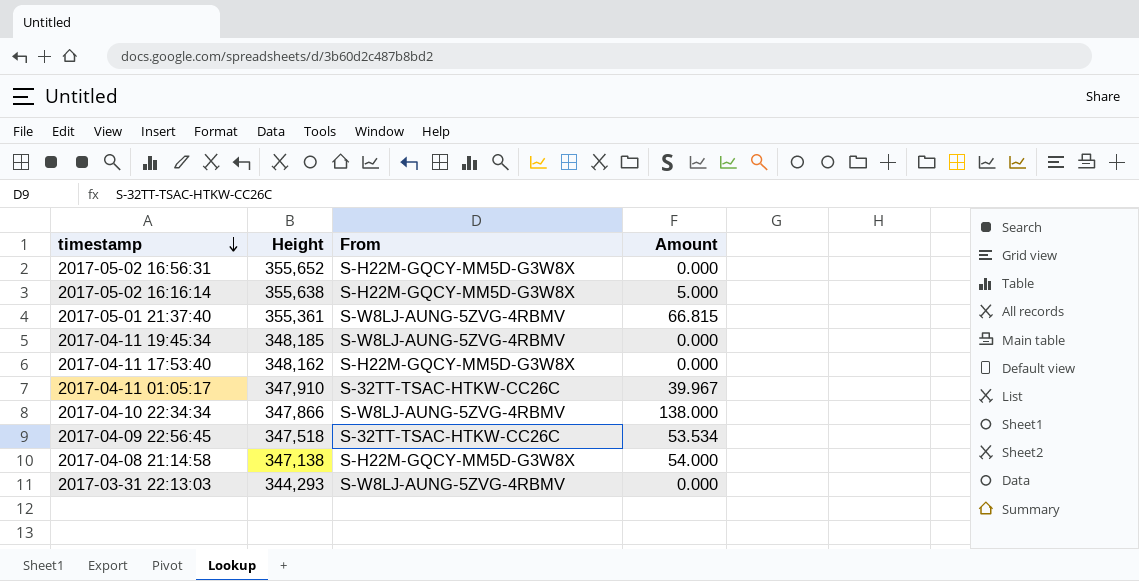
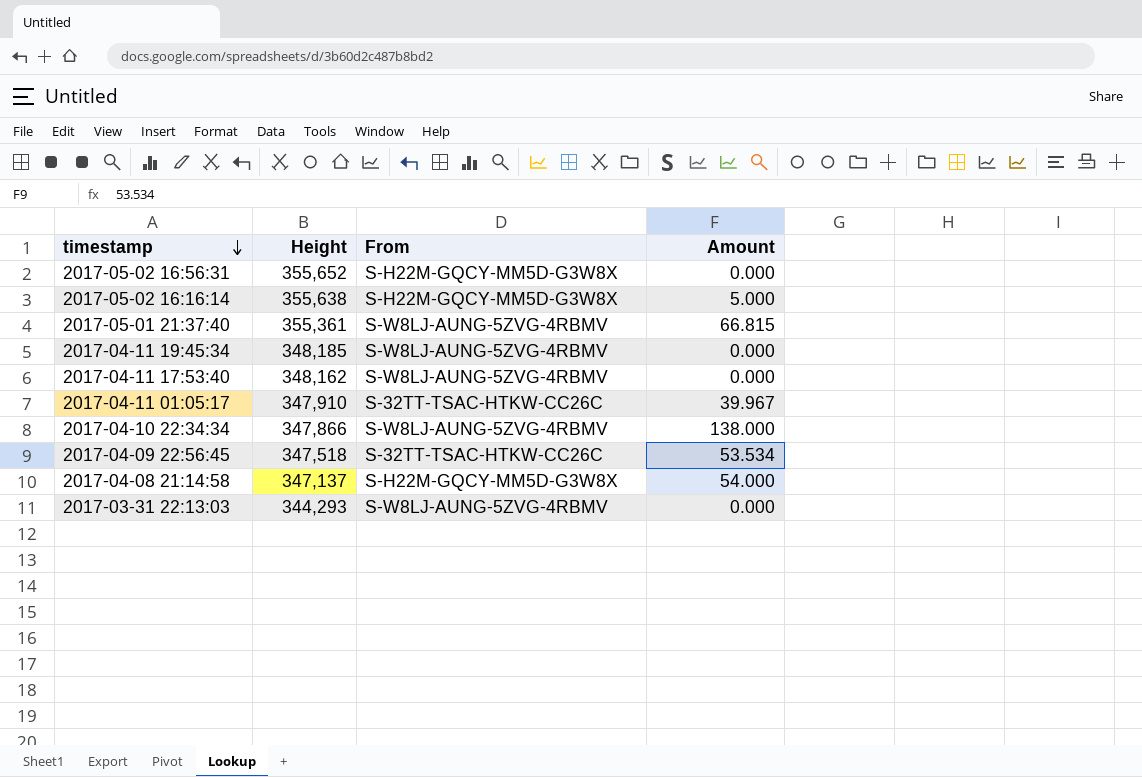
2017-04-11 17:53:40 | From: S-H22M-GQCY-MM5D-G3W8X -> S-W8LJ-AUNG-5ZVG-4RBMV
2017-04-08 21:14:58 | Height: 347,138 -> 347,137

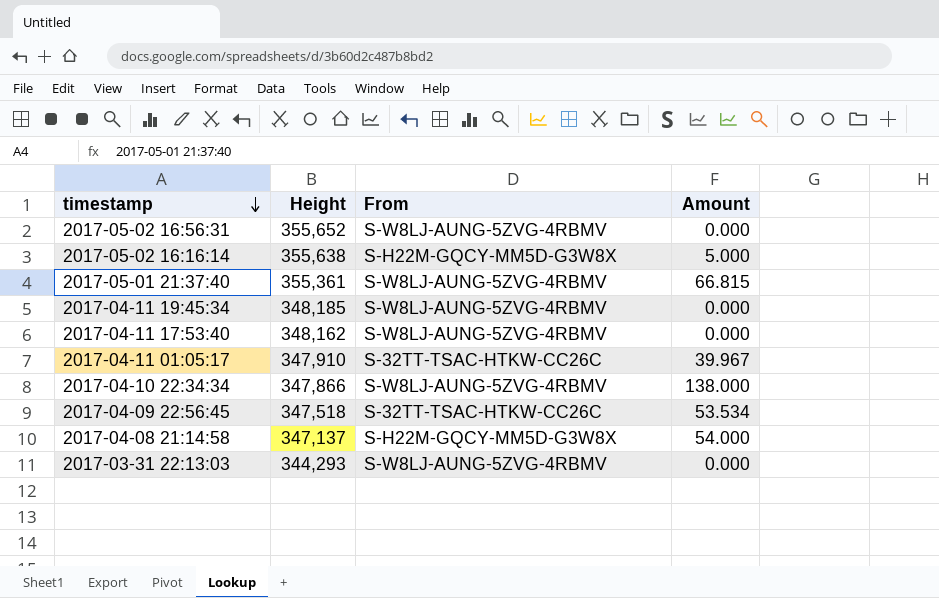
2017-05-02 16:56:31 | From: S-H22M-GQCY-MM5D-G3W8X -> S-W8LJ-AUNG-5ZVG-4RBMV

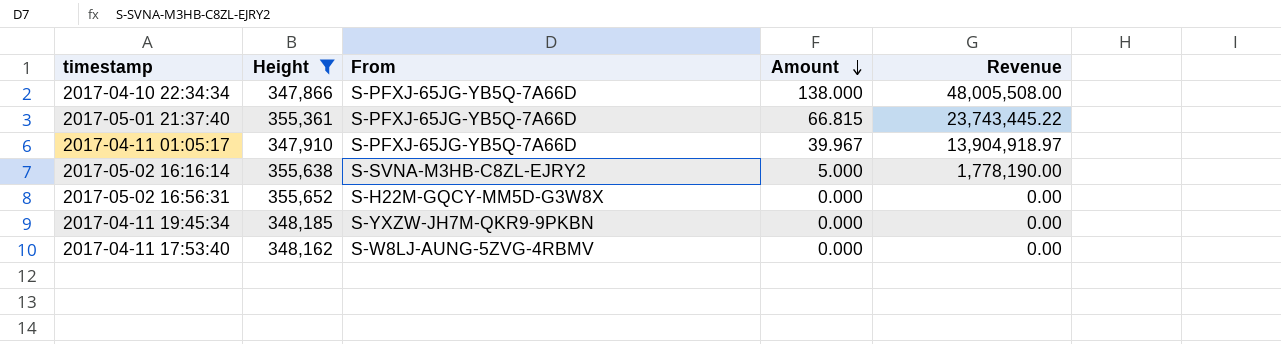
filter: none -> Height >= 347,866
row order: timestamp descending -> Amount descending
column Revenue | formula: none -> [Height] * [Amount]
2017-04-10 22:34:34 | From: S-W8LJ-AUNG-5ZVG-4RBMV -> S-PFXJ-65JG-YB5Q-7A66D
2017-05-01 21:37:40 | From: S-W8LJ-AUNG-5ZVG-4RBMV -> S-PFXJ-65JG-YB5Q-7A66D
2017-04-11 01:05:17 | From: S-32TT-TSAC-HTKW-CC26C -> S-PFXJ-65JG-YB5Q-7A66D
2017-05-02 16:16:14 | From: S-H22M-GQCY-MM5D-G3W8X -> S-SVNA-M3HB-C8ZL-EJRY2
2017-05-02 16:56:31 | From: S-W8LJ-AUNG-5ZVG-4RBMV -> S-H22M-GQCY-MM5D-G3W8X
2017-04-11 19:45:34 | From: S-W8LJ-AUNG-5ZVG-4RBMV -> S-YXZW-JH7M-QKR9-9PKBN

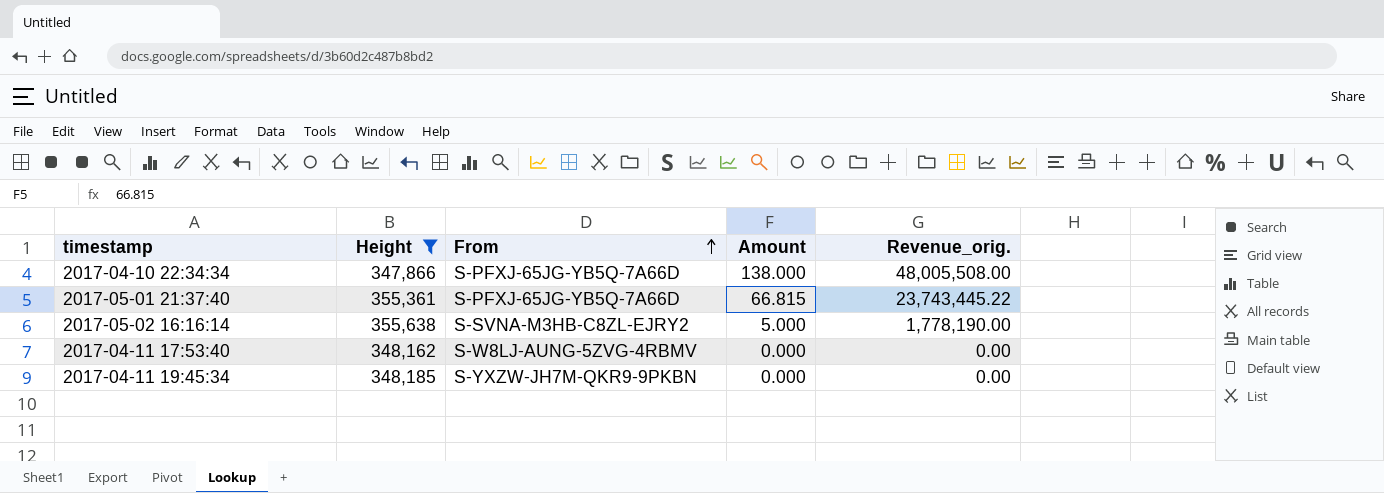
row order: Amount descending -> From ascending
column name: Revenue -> Revenue_orig.
row 2017-04-11 01:05:17: 347,910 | S-PFXJ-65JG-YB5Q-7A66D | 39.967 | 13,904,918.97 -> none
row 2017-05-02 16:56:31: 355,652 | S-H22M-GQCY-MM5D-G3W8X | 0.000 | 0.00 -> none

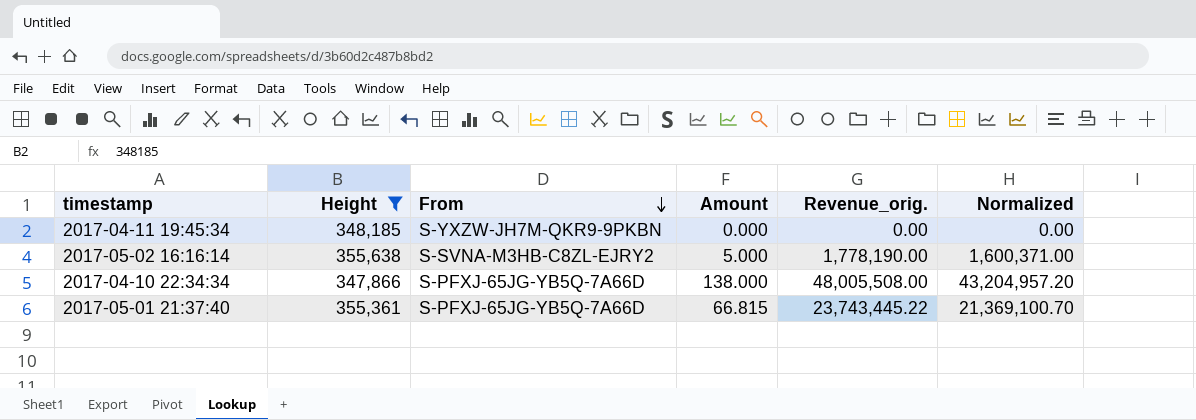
row order: From ascending -> From descending
column Normalized | formula: none -> [Revenue_orig.] * 0.9
row 2017-04-11 17:53:40: 348,162 | S-W8LJ-AUNG-5ZVG-4RBMV | 0.000 | 0.00 -> none

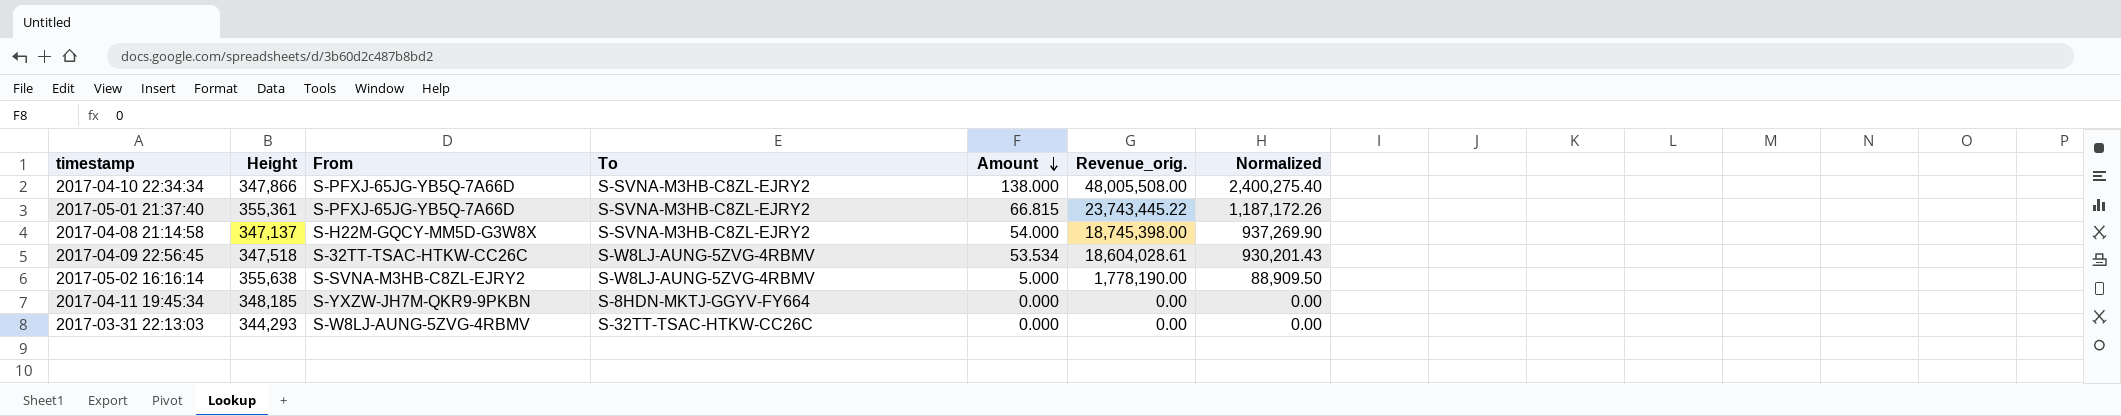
filter: Height >= 347,866 -> none
row order: From descending -> Amount descending
column To | position: none -> 4
column Normalized | formula: [Revenue_orig.] * 0.9 -> [Revenue_orig.] * 0.05

